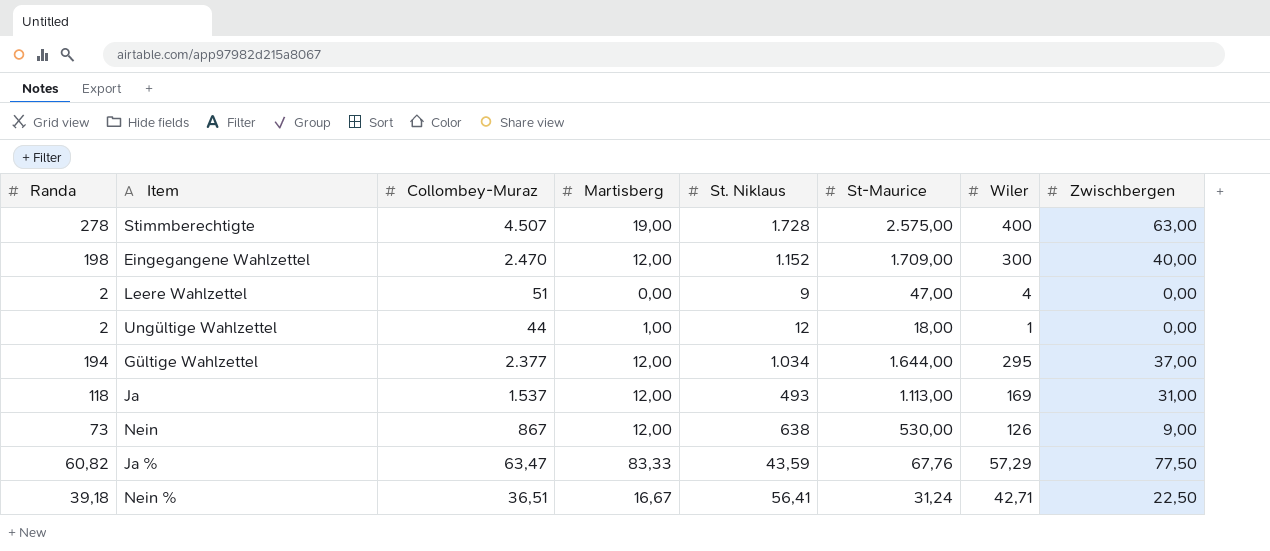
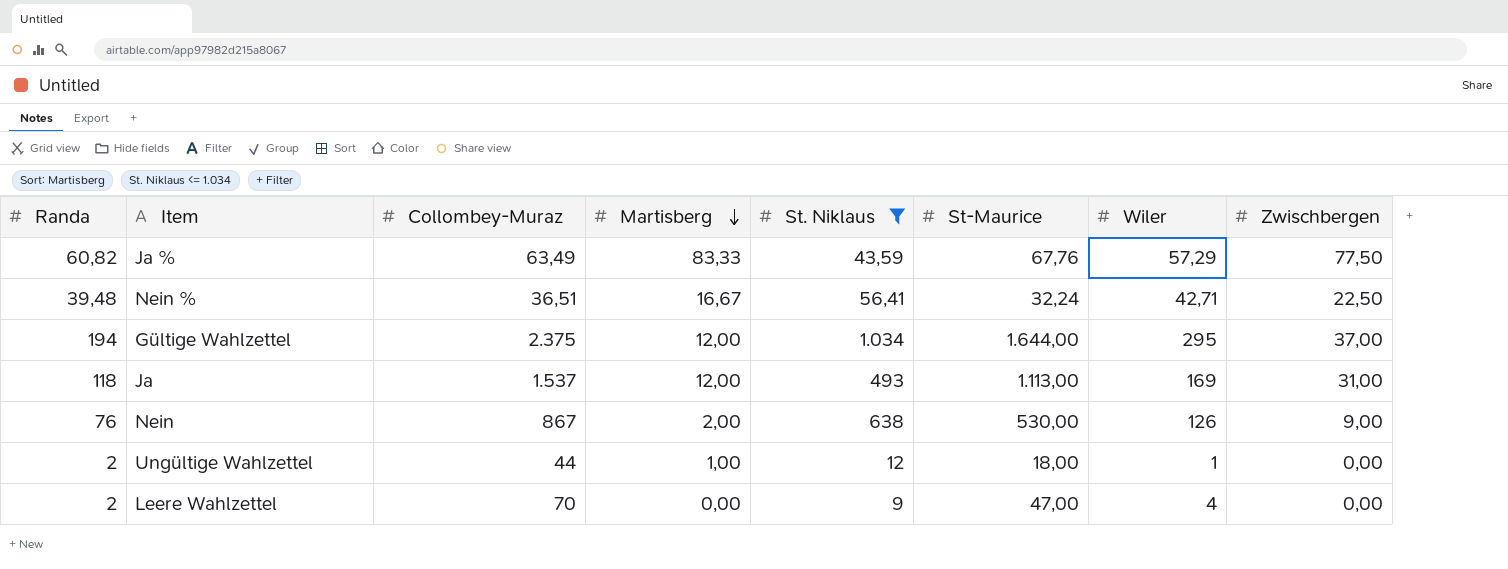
filter: none -> St. Niklaus <= 1.034
row order: none -> Martisberg descending
Ja % | Collombey-Muraz: 63,47 -> 63,49
Nein % | Randa: 39,18 -> 39,48
Nein % | St-Maurice: 31,24 -> 32,24
Gültige Wahlzettel | Collombey-Muraz: 2.377 -> 2.375
Nein | Randa: 73 -> 76
Nein | Martisberg: 12,00 -> 2,00
Leere Wahlzettel | Collombey-Muraz: 51 -> 70

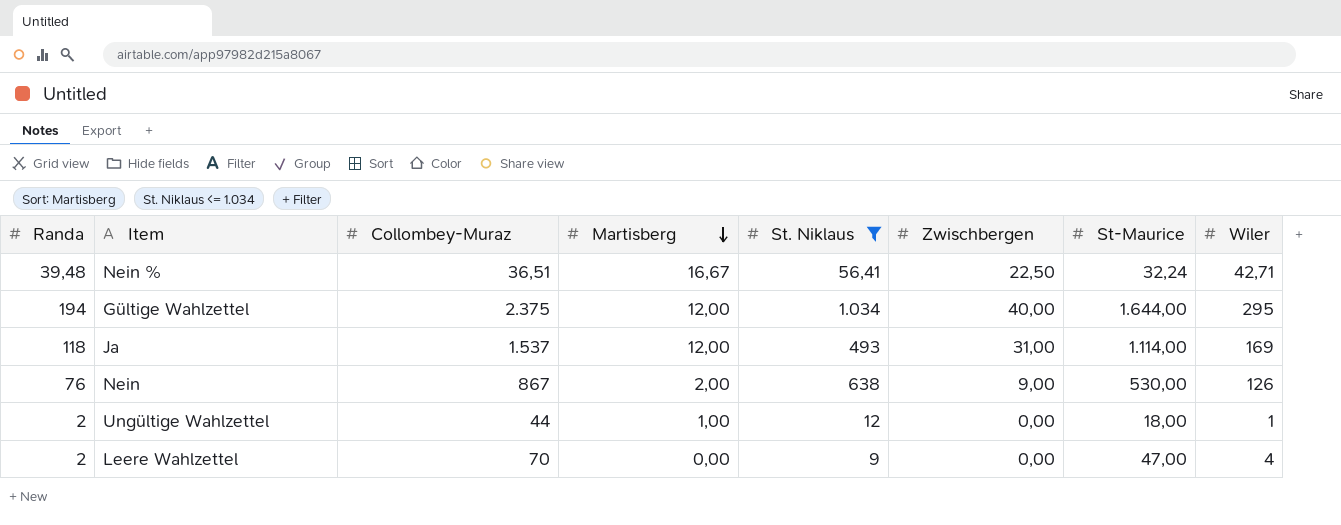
column Zwischbergen | position: 8 -> 6
row Ja %: 60,82 | 63,49 | 83,33 | 43,59 | 67,76 | 57,29 | 77,50 -> none
Gültige Wahlzettel | Zwischbergen: 37,00 -> 40,00
Ja | St-Maurice: 1.113,00 -> 1.114,00

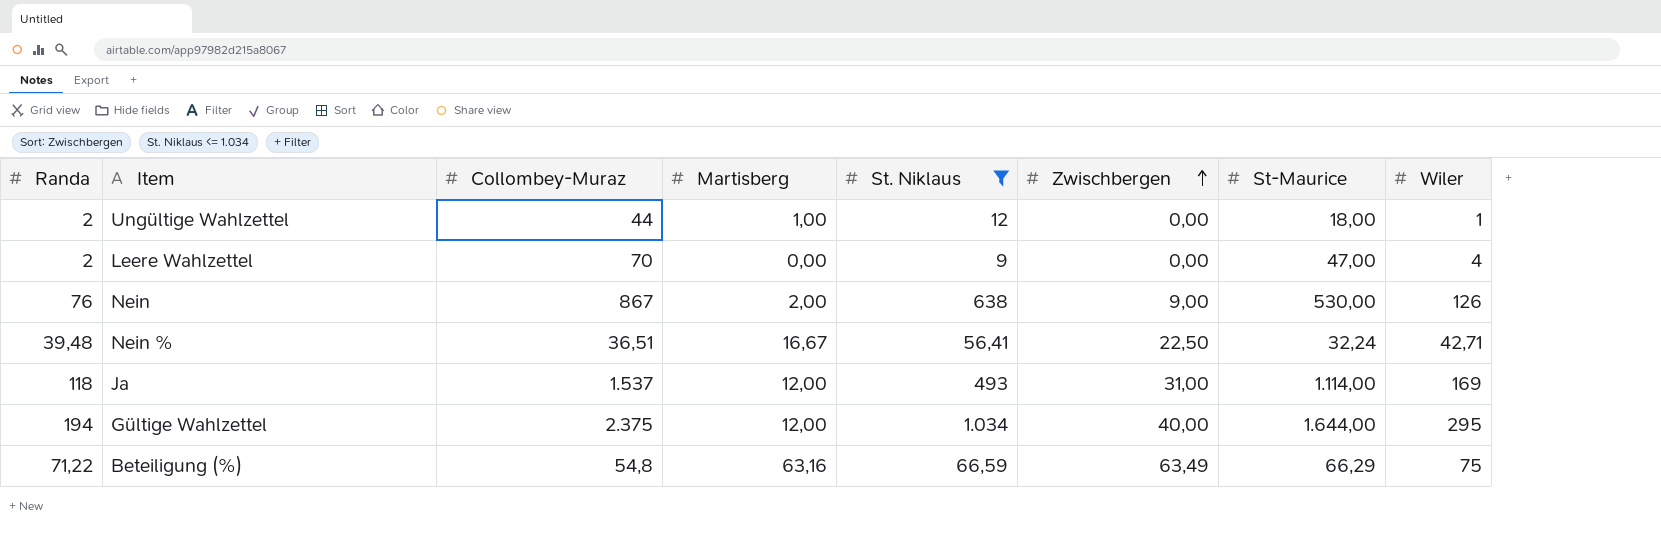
row order: Martisberg descending -> Zwischbergen ascending
row Beteiligung (%): none -> 71,22 | 54,8 | 63,16 | 66,59 | 63,49 | 66,29 | 75

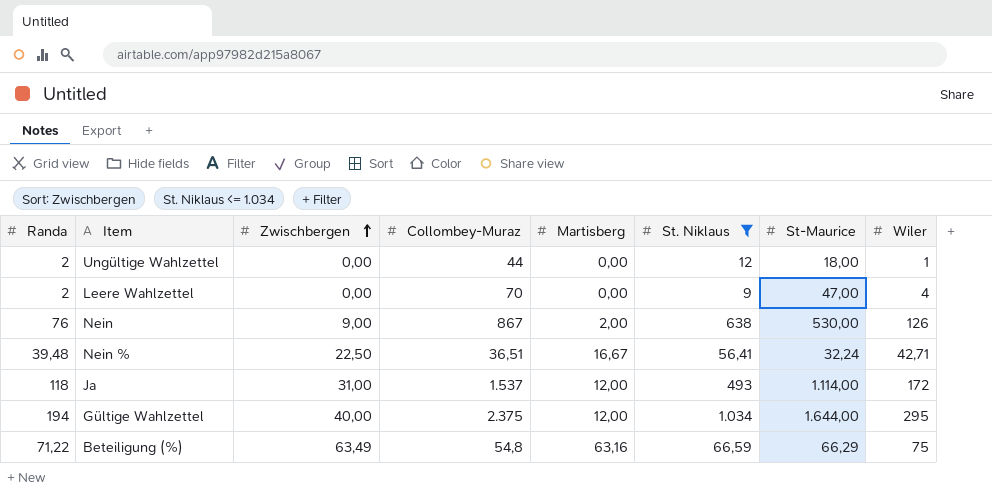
column Zwischbergen | position: 6 -> 3
Ungültige Wahlzettel | Martisberg: 1,00 -> 0,00
Ja | Wiler: 169 -> 172

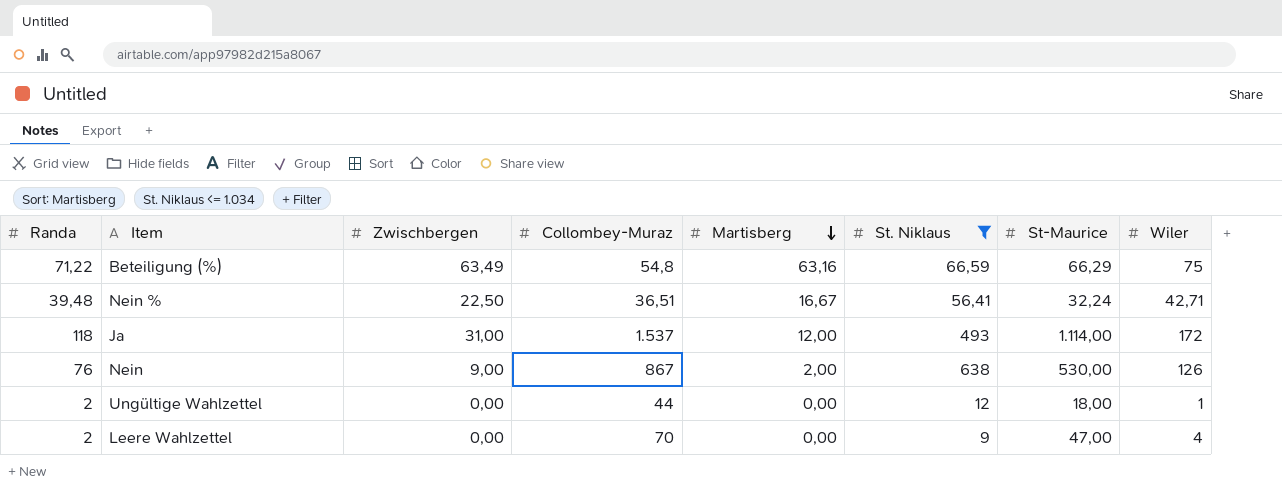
row order: Zwischbergen ascending -> Martisberg descending
row Gültige Wahlzettel: 194 | 40,00 | 2.375 | 12,00 | 1.034 | 1.644,00 | 295 -> none

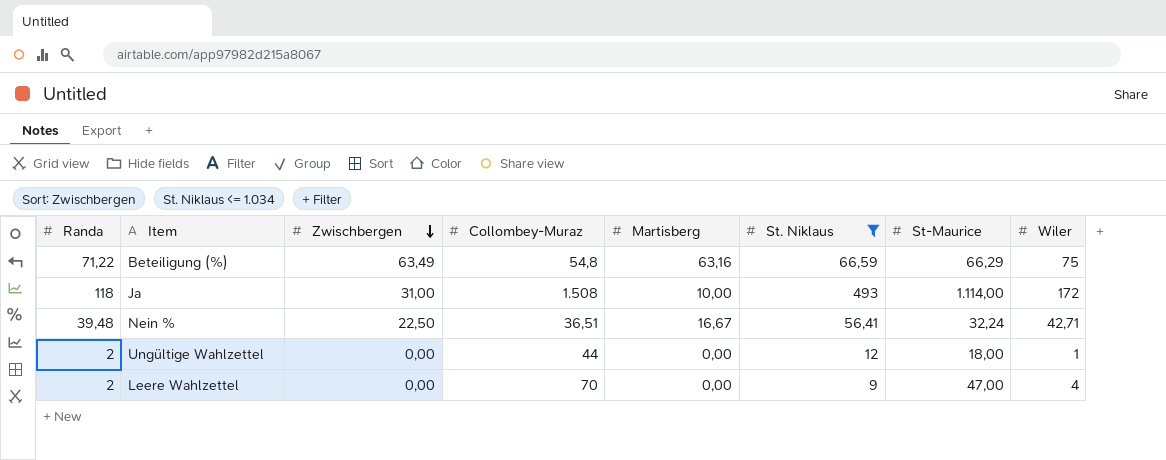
row order: Martisberg descending -> Zwischbergen descending
row Nein: 76 | 9,00 | 867 | 2,00 | 638 | 530,00 | 126 -> none
Ja | Collombey-Muraz: 1.537 -> 1.508
Ja | Martisberg: 12,00 -> 10,00

